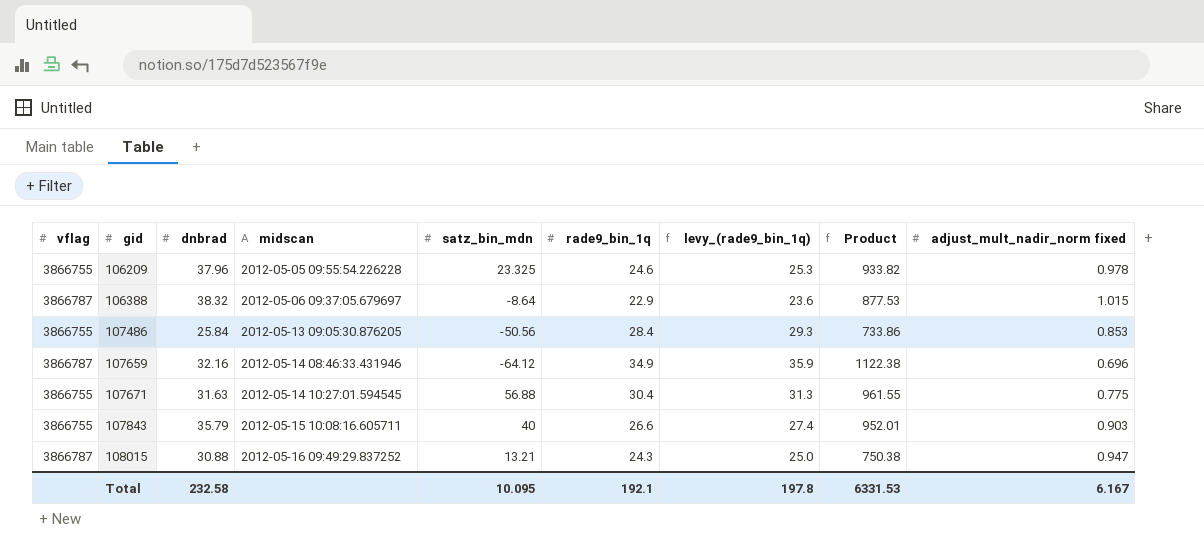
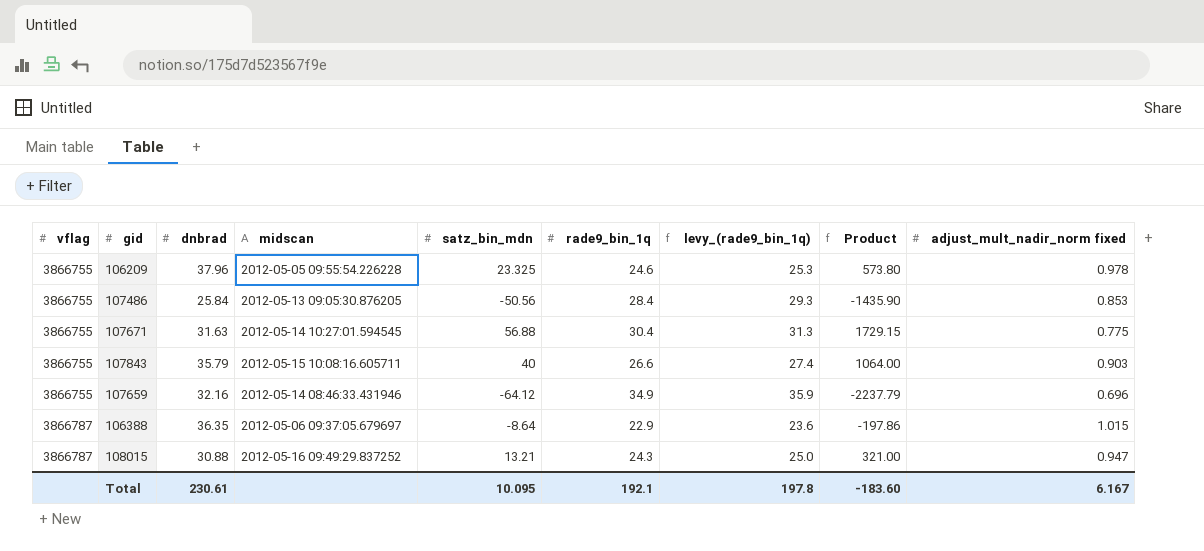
row order: gid ascending -> vflag ascending
column Product | formula: [dnbrad] * [rade9_bin_1q] -> [satz_bin_mdn] * [rade9_bin_1q]
107659 | vflag: 3866787 -> 3866755
106388 | dnbrad: 38.32 -> 36.35
Total | dnbrad: 232.58 -> 230.61
Total | Product: 6331.53 -> -183.60

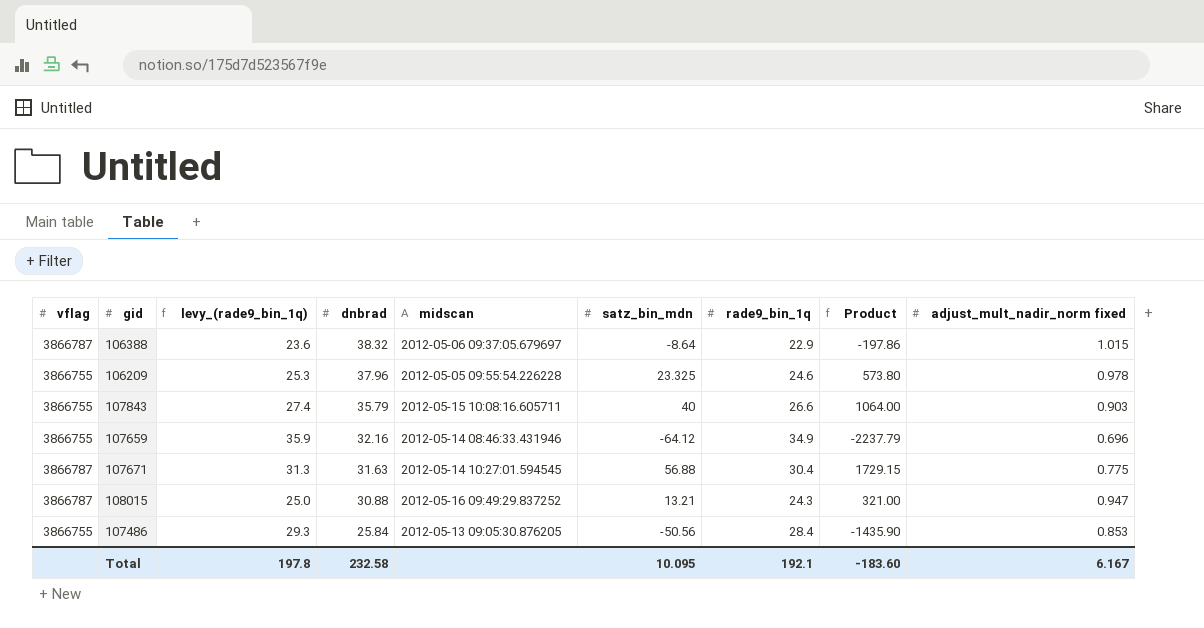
row order: vflag ascending -> dnbrad descending
column levy_(rade9_bin_1q) | position: 7 -> 3
106388 | dnbrad: 36.35 -> 38.32
107671 | vflag: 3866755 -> 3866787
Total | dnbrad: 230.61 -> 232.58

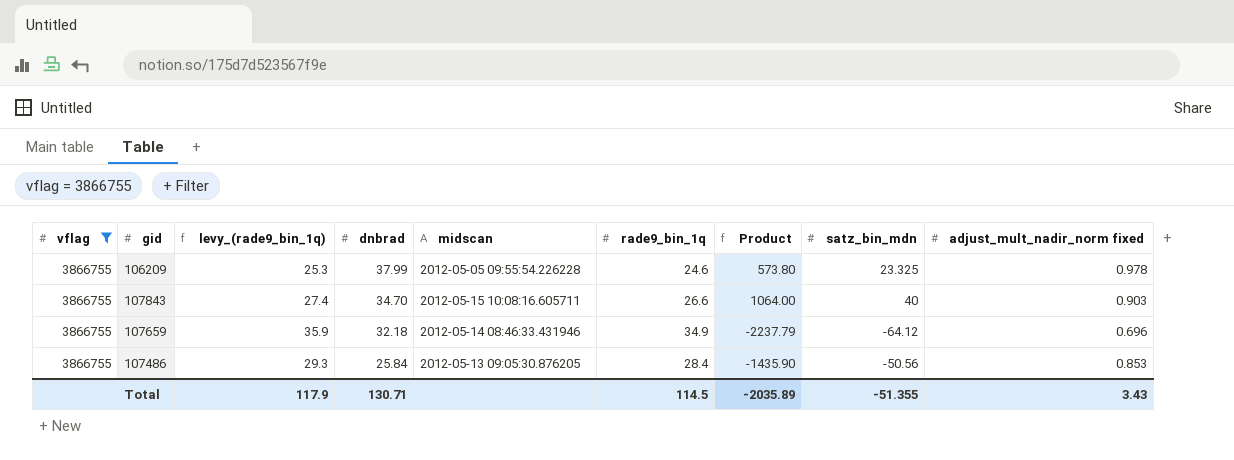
filter: none -> vflag = 3866755
column satz_bin_mdn | position: 6 -> 8
106209 | dnbrad: 37.96 -> 37.99
107843 | dnbrad: 35.79 -> 34.70
107659 | dnbrad: 32.16 -> 32.18
Total | levy_(rade9_bin_1q): 197.8 -> 117.9
Total | dnbrad: 232.58 -> 130.71
Total | rade9_bin_1q: 192.1 -> 114.5
Total | Product: -183.60 -> -2035.89
Total | satz_bin_mdn: 10.095 -> -51.355
Total | adjust_mult_nadir_norm fixed: 6.167 -> 3.43

